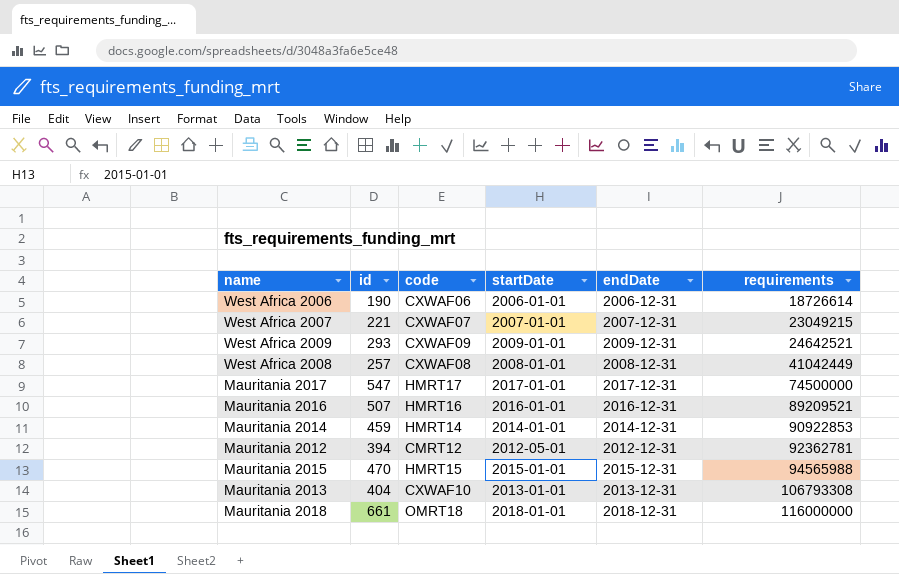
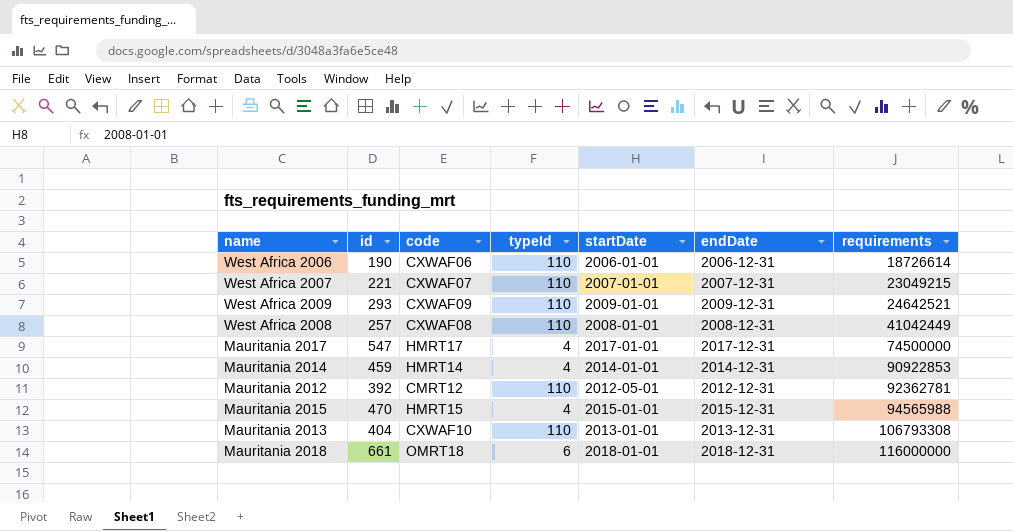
column typeId | position: none -> 4
row Mauritania 2016: 507 | HMRT16 | 2016-01-01 | 2016-12-31 | 89209521 -> none
Mauritania 2012 | id: 394 -> 392

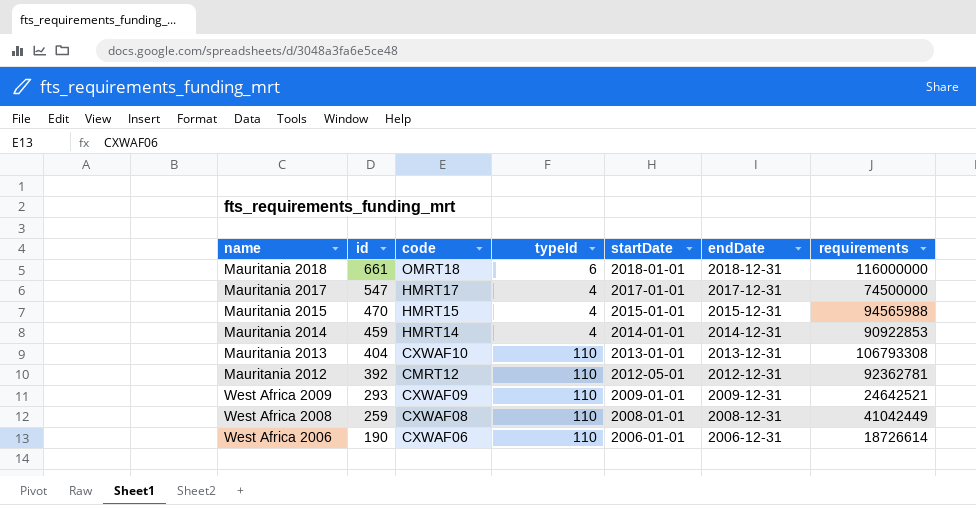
row order: requirements ascending -> id descending
row West Africa 2007: 221 | CXWAF07 | 110 | 2007-01-01 | 2007-12-31 | 23049215 -> none
West Africa 2008 | id: 257 -> 259

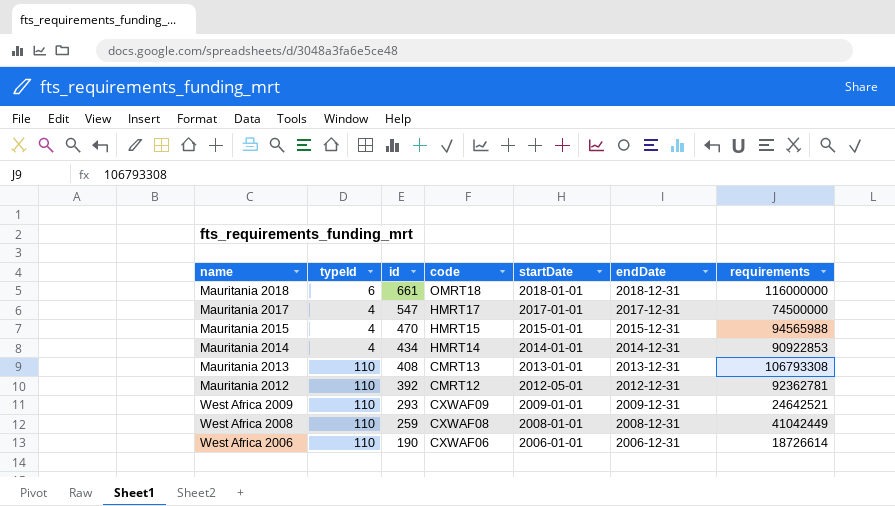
column typeId | position: 4 -> 2
Mauritania 2014 | id: 459 -> 434
Mauritania 2013 | id: 404 -> 408
Mauritania 2013 | code: CXWAF10 -> CMRT13

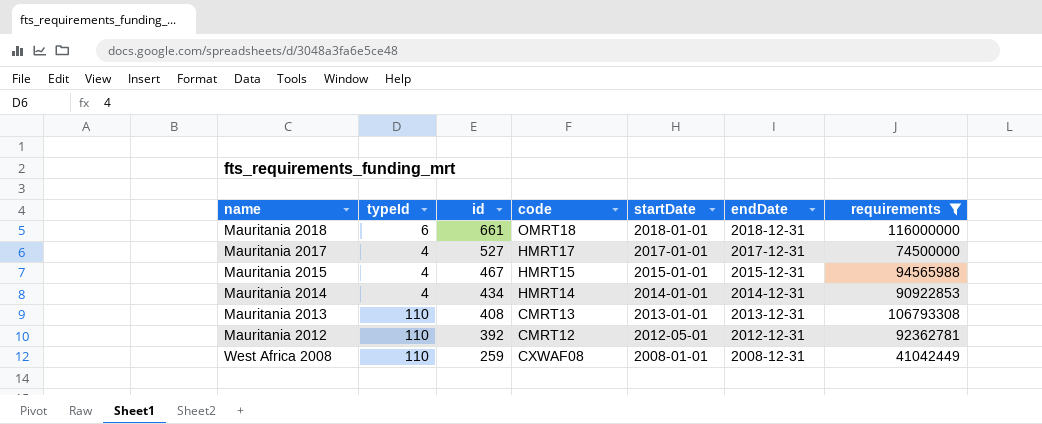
filter: none -> requirements >= 41042449
Mauritania 2017 | id: 547 -> 527
Mauritania 2015 | id: 470 -> 467

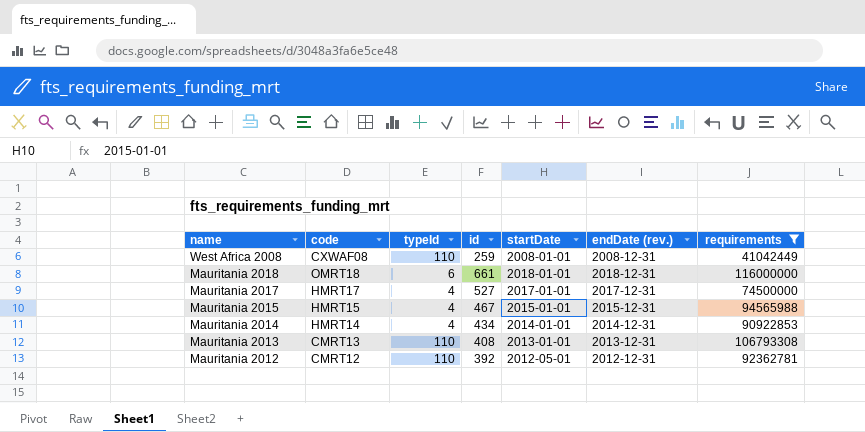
row order: id descending -> name descending
column code | position: 4 -> 2
column name: endDate -> endDate (rev.)

